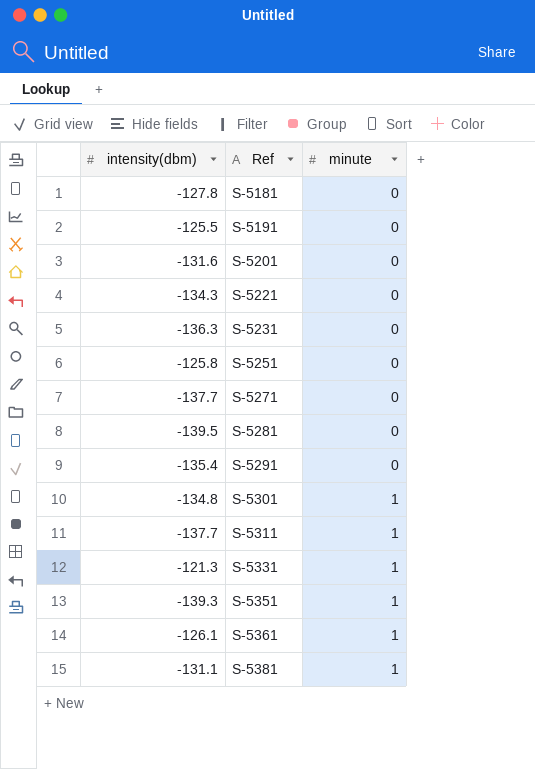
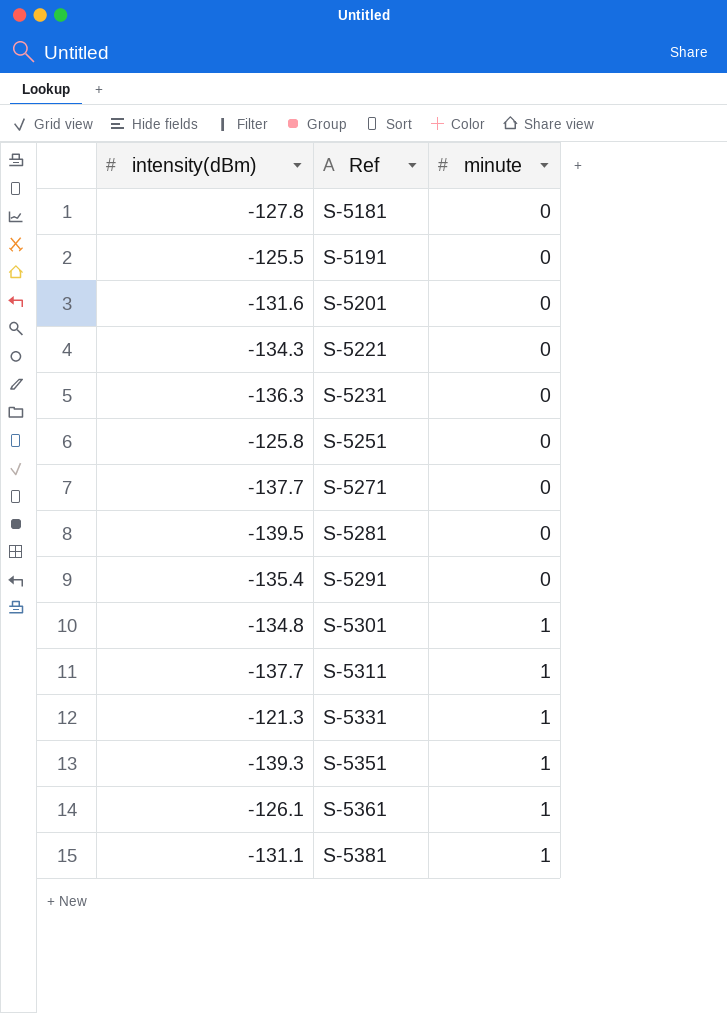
column name: intensity(dbm) -> intensity(dBm)

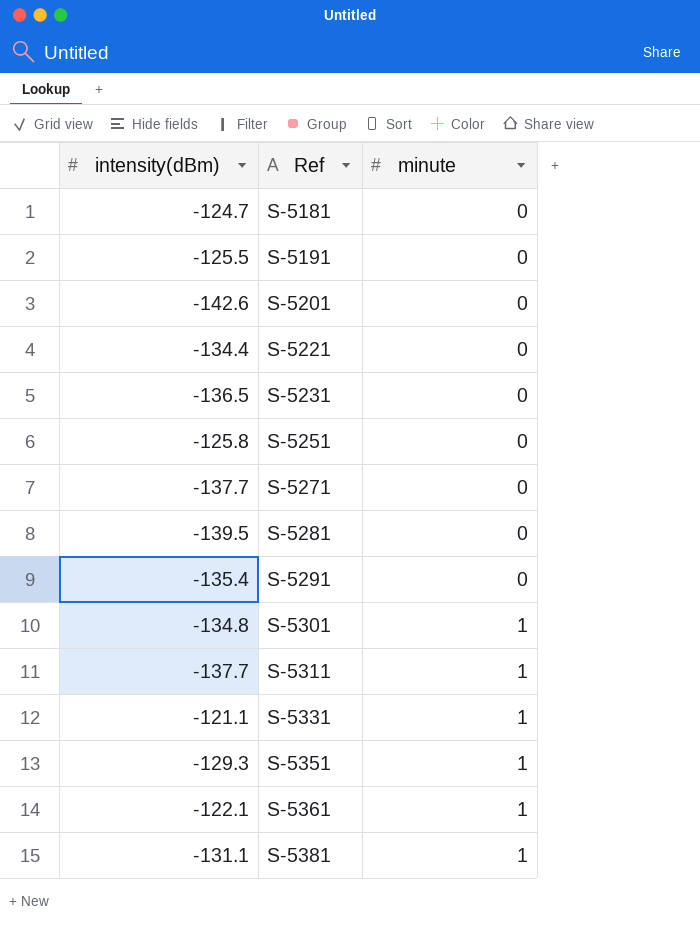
S-5181 | intensity(dBm): -127.8 -> -124.7
S-5201 | intensity(dBm): -131.6 -> -142.6
S-5221 | intensity(dBm): -134.3 -> -134.4
S-5231 | intensity(dBm): -136.3 -> -136.5
S-5331 | intensity(dBm): -121.3 -> -121.1
S-5351 | intensity(dBm): -139.3 -> -129.3
S-5361 | intensity(dBm): -126.1 -> -122.1

